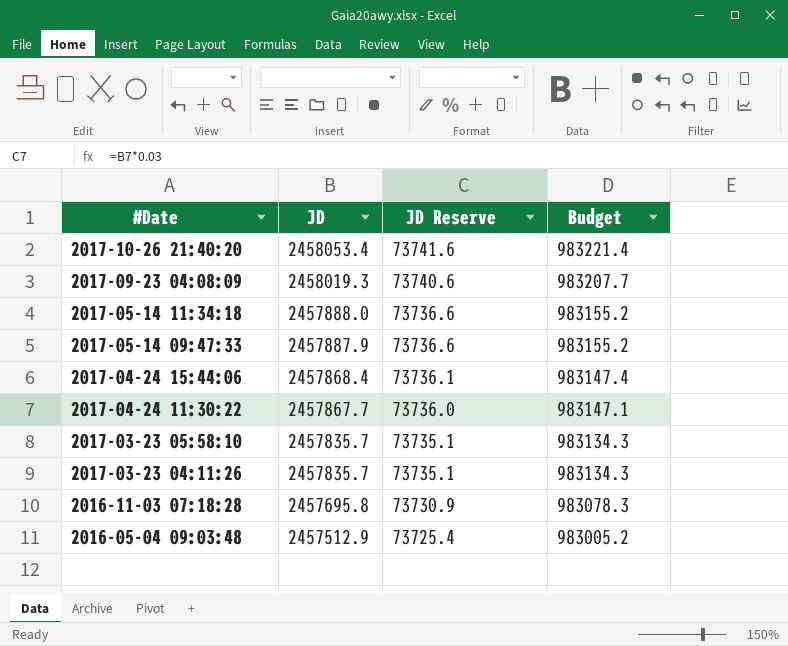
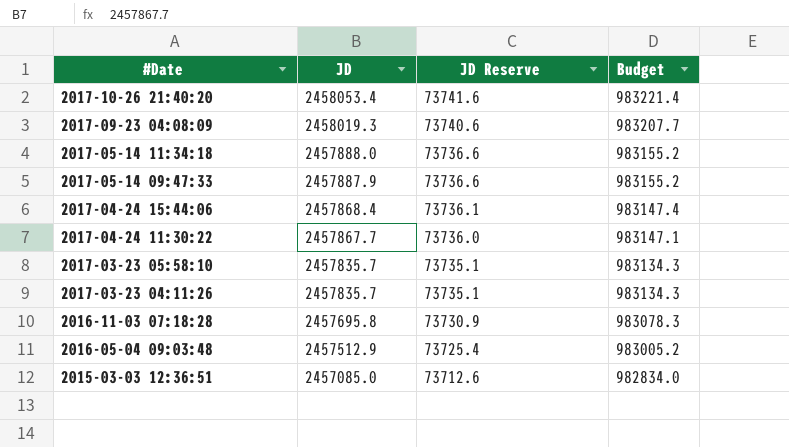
row 2015-03-03 12:36:51: none -> 2457085.0 | 73712.6 | 982834.0

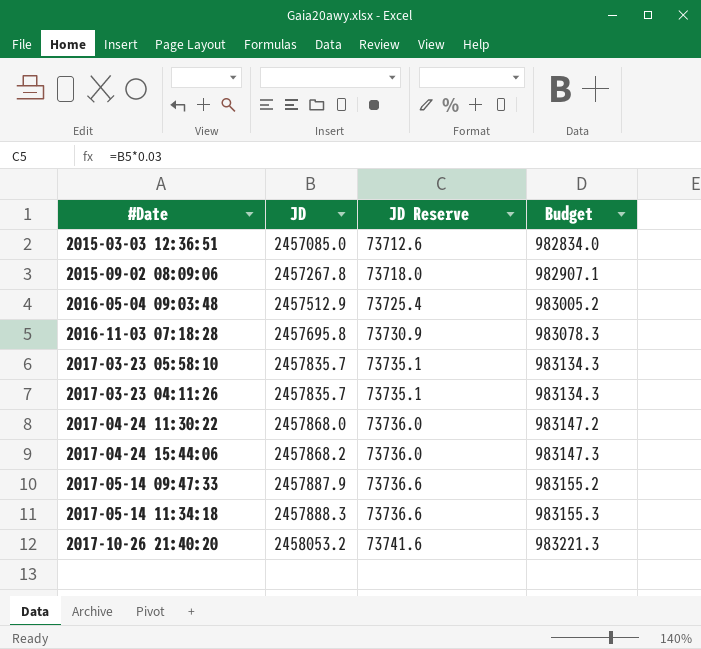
row order: #Date descending -> JD ascending
row 2017-09-23 04:08:09: 2458019.3 | 73740.6 | 983207.7 -> none
row 2015-09-02 08:09:06: none -> 2457267.8 | 73718.0 | 982907.1
2017-04-24 11:30:22 | JD: 2457867.7 -> 2457868.0
2017-04-24 11:30:22 | Budget: 983147.1 -> 983147.2
2017-04-24 15:44:06 | JD: 2457868.4 -> 2457868.2
2017-04-24 15:44:06 | JD Reserve: 73736.1 -> 73736.0
2017-04-24 15:44:06 | Budget: 983147.4 -> 983147.3
2017-05-14 11:34:18 | JD: 2457888.0 -> 2457888.3
2017-05-14 11:34:18 | Budget: 983155.2 -> 983155.3
2017-10-26 21:40:20 | JD: 2458053.4 -> 2458053.2
2017-10-26 21:40:20 | Budget: 983221.4 -> 983221.3

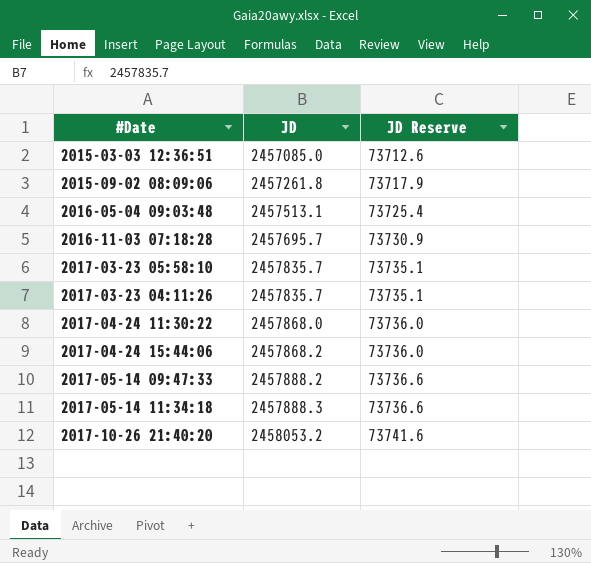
column Budget | formula: [JD] * 0.4 -> none
2015-09-02 08:09:06 | JD: 2457267.8 -> 2457261.8
2015-09-02 08:09:06 | JD Reserve: 73718.0 -> 73717.9
2016-05-04 09:03:48 | JD: 2457512.9 -> 2457513.1
2016-11-03 07:18:28 | JD: 2457695.8 -> 2457695.7
2017-05-14 09:47:33 | JD: 2457887.9 -> 2457888.2

